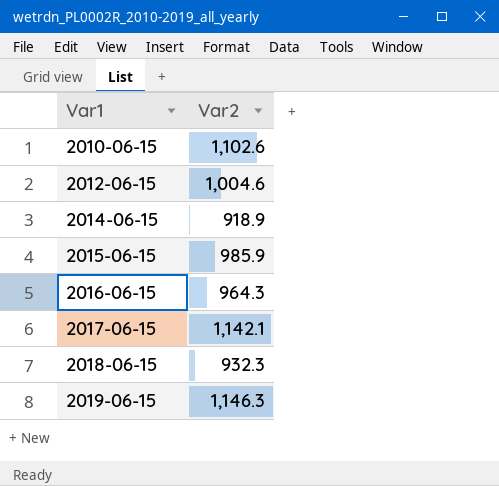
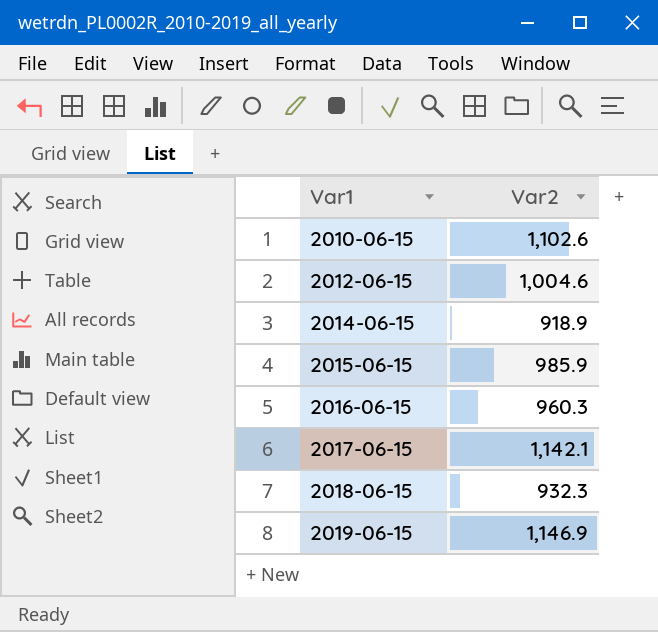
2016-06-15 | Var2: 964.3 -> 960.3
2019-06-15 | Var2: 1,146.3 -> 1,146.9

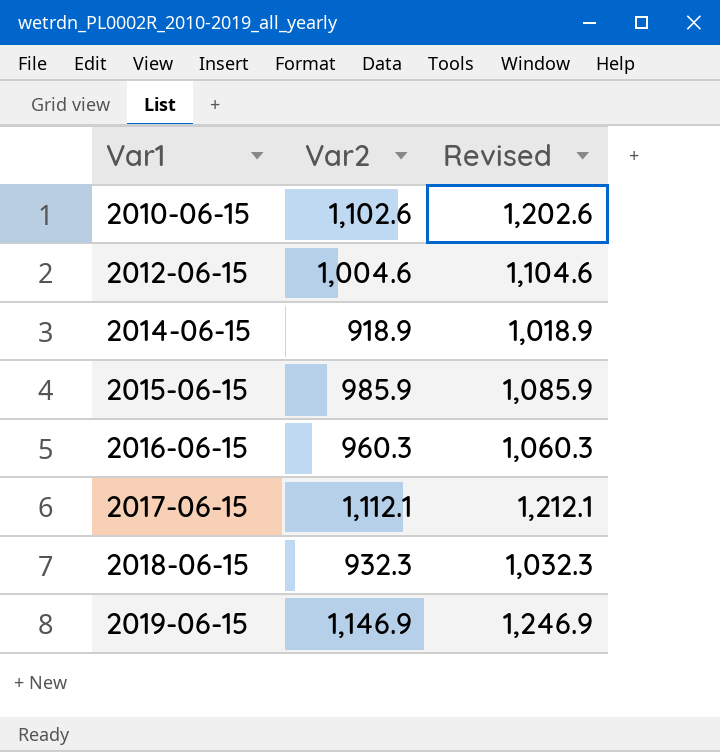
column Revised | formula: none -> [Var2] + 100
2017-06-15 | Var2: 1,142.1 -> 1,112.1

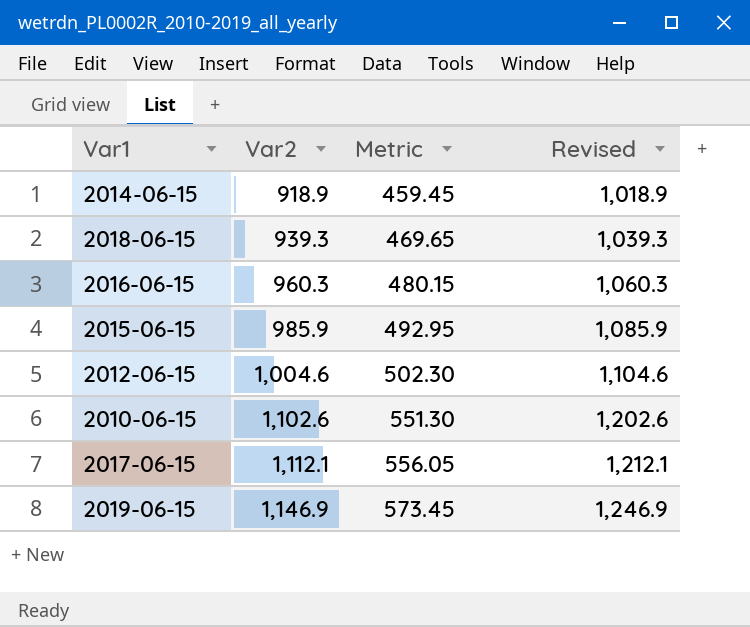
row order: Var1 ascending -> Var2 ascending
column Metric | formula: none -> [Var2] * 0.5
2018-06-15 | Var2: 932.3 -> 939.3
2018-06-15 | Revised: 1,032.3 -> 1,039.3

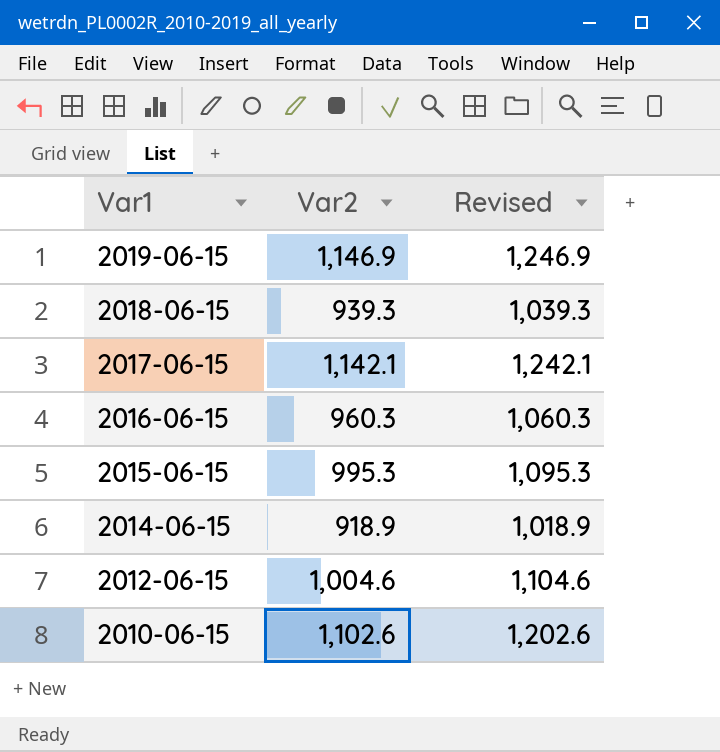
row order: Var2 ascending -> Var1 descending
column Metric | formula: [Var2] * 0.5 -> none
2017-06-15 | Var2: 1,112.1 -> 1,142.1
2017-06-15 | Revised: 1,212.1 -> 1,242.1
2015-06-15 | Var2: 985.9 -> 995.3
2015-06-15 | Revised: 1,085.9 -> 1,095.3

